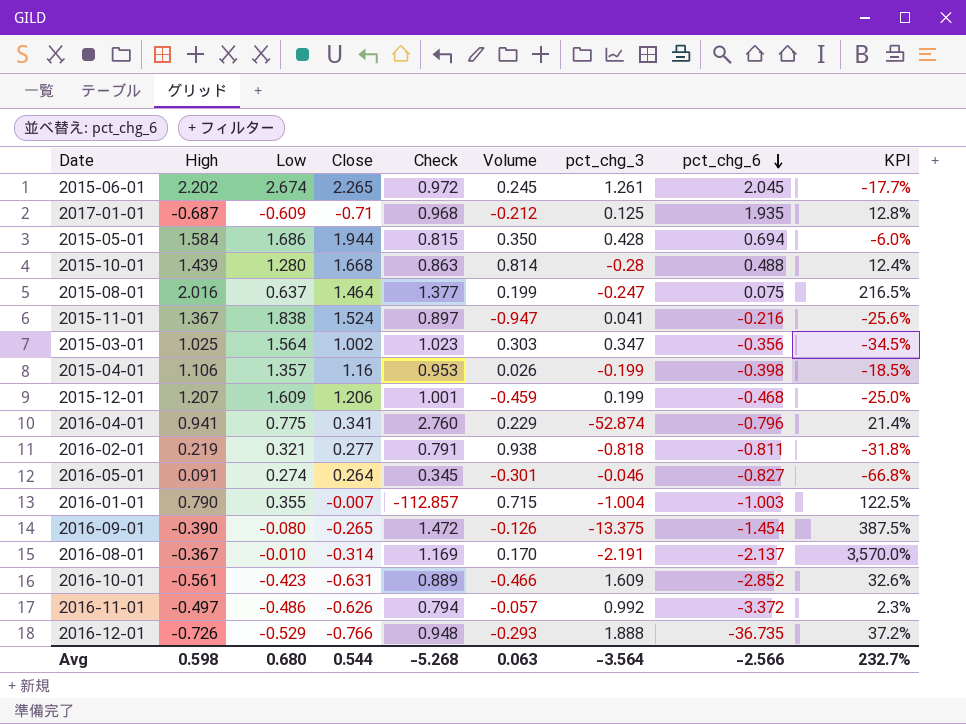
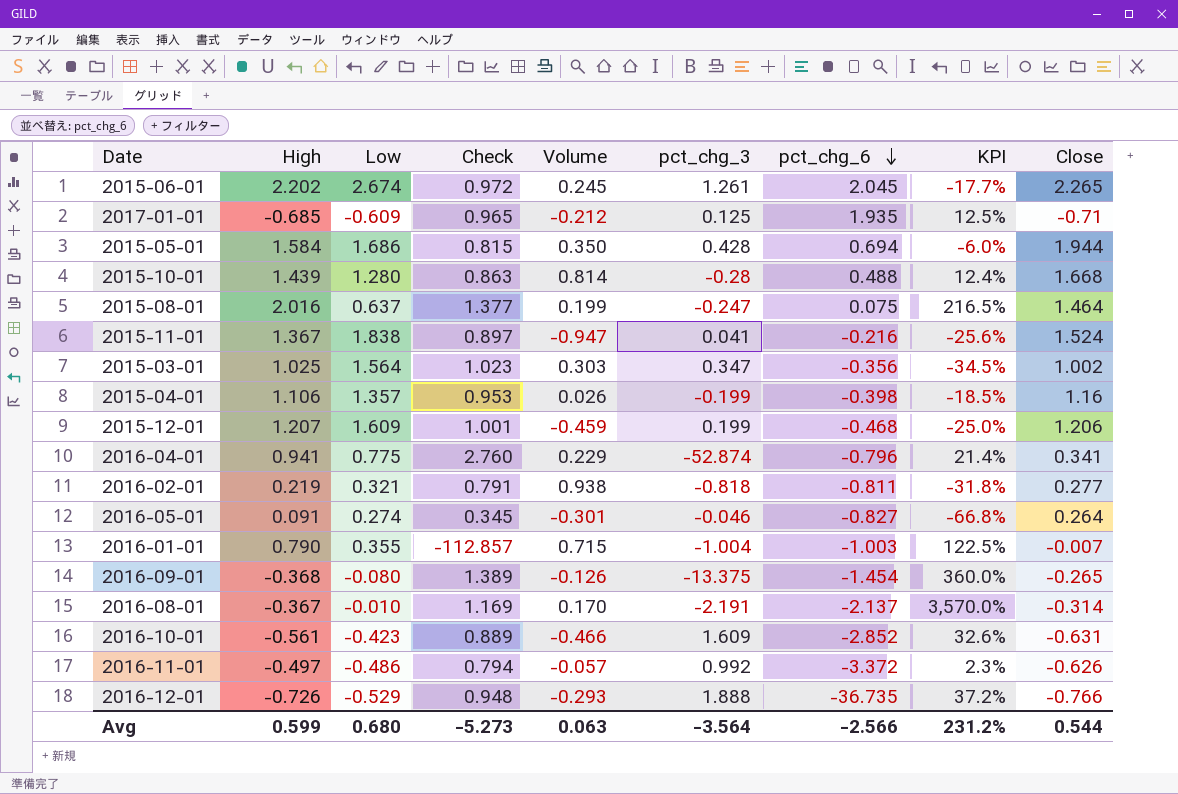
column Close | position: 4 -> 9
2017-01-01 | High: -0.687 -> -0.685
2017-01-01 | Check: 0.968 -> 0.965
2017-01-01 | KPI: 12.8% -> 12.5%
2016-09-01 | High: -0.390 -> -0.368
2016-09-01 | Check: 1.472 -> 1.389
2016-09-01 | KPI: 387.5% -> 360.0%
Avg | High: 0.598 -> 0.599
Avg | Check: -5.268 -> -5.273
Avg | KPI: 232.7% -> 231.2%

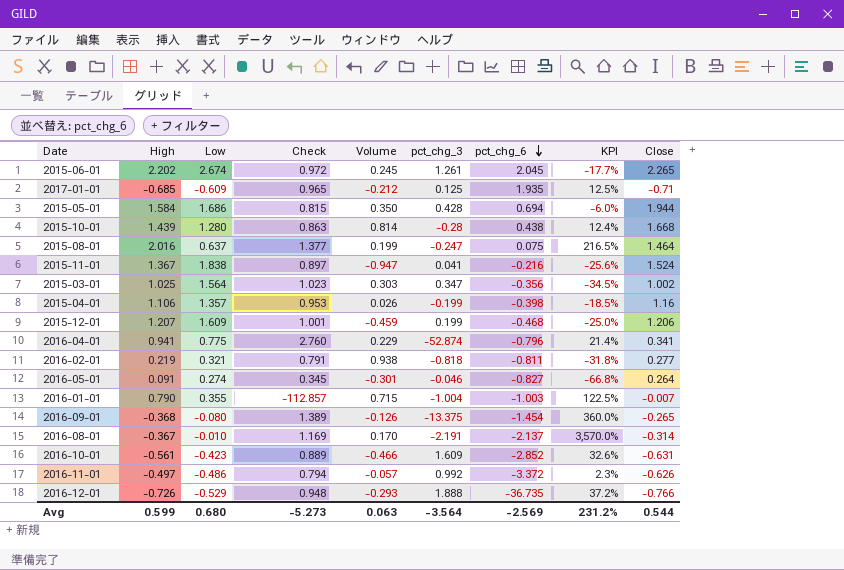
2015-10-01 | pct_chg_6: 0.488 -> 0.438
Avg | pct_chg_6: -2.566 -> -2.569

